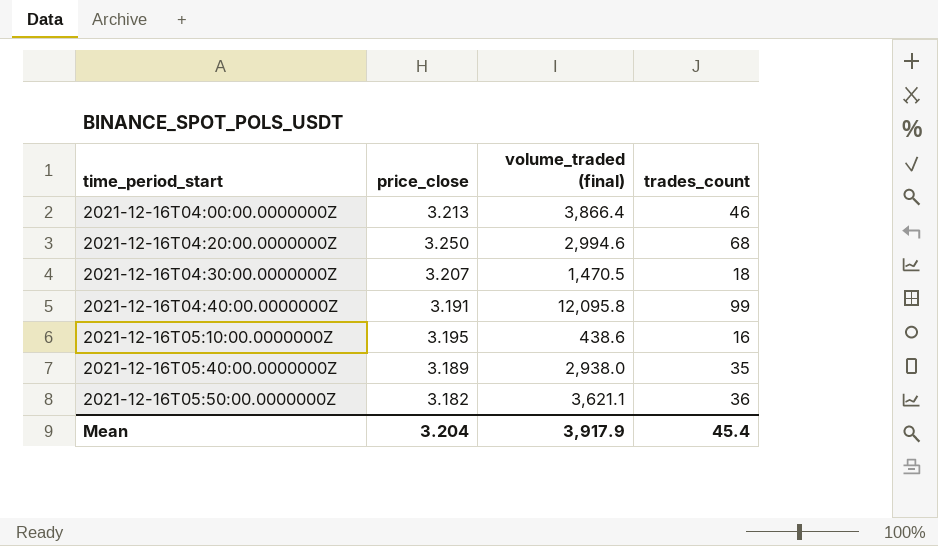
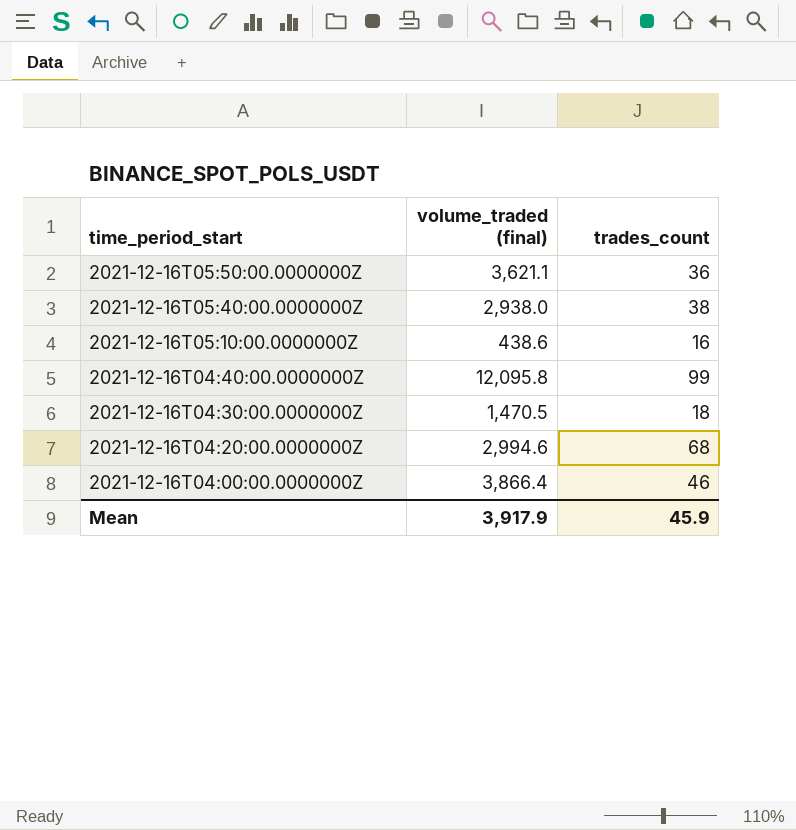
row order: time_period_start ascending -> time_period_start descending
column price_close | position: 2 -> none
2021-12-16T05:40:00.0000000Z | trades_count: 35 -> 38
Mean | trades_count: 45.4 -> 45.9

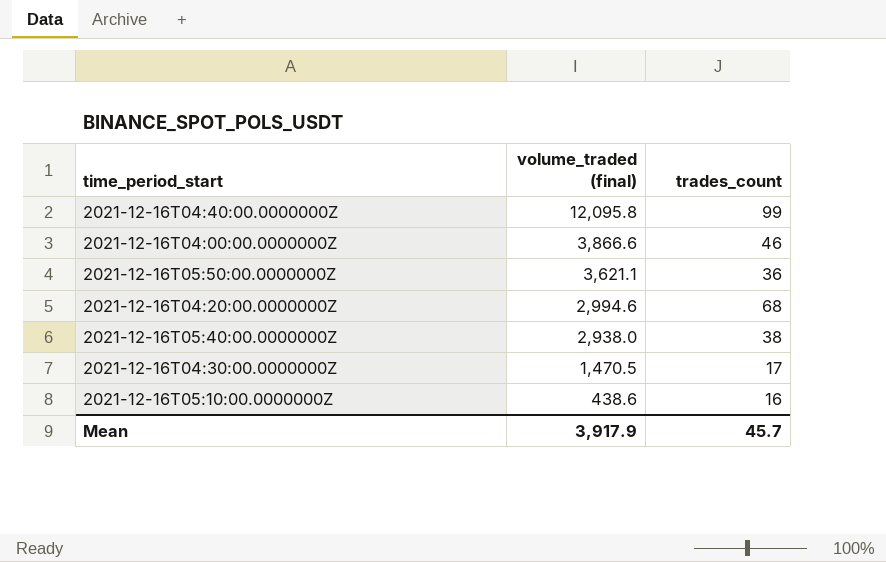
row order: time_period_start descending -> volume_traded (final) descending
2021-12-16T04:00:00.0000000Z | volume_traded (final): 3,866.4 -> 3,866.6
2021-12-16T04:30:00.0000000Z | trades_count: 18 -> 17
Mean | trades_count: 45.9 -> 45.7

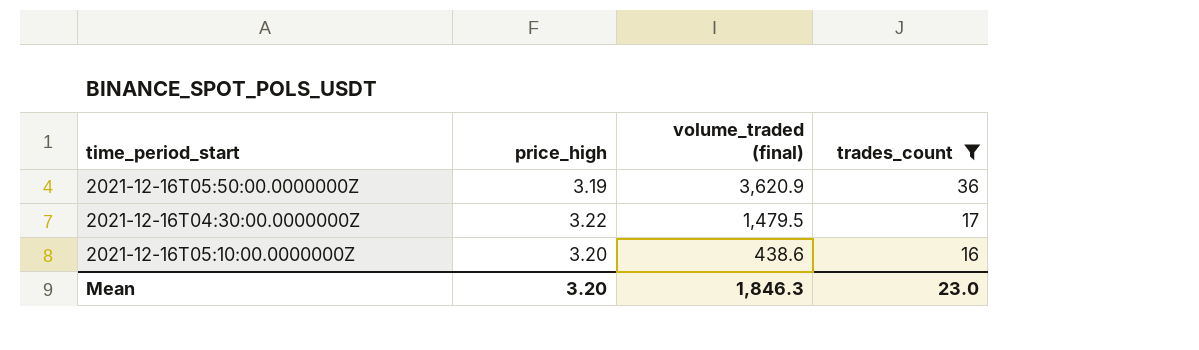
filter: none -> trades_count <= 36
column price_high | position: none -> 2
2021-12-16T05:50:00.0000000Z | volume_traded (final): 3,621.1 -> 3,620.9
2021-12-16T04:30:00.0000000Z | volume_traded (final): 1,470.5 -> 1,479.5
Mean | volume_traded (final): 3,917.9 -> 1,846.3
Mean | trades_count: 45.7 -> 23.0

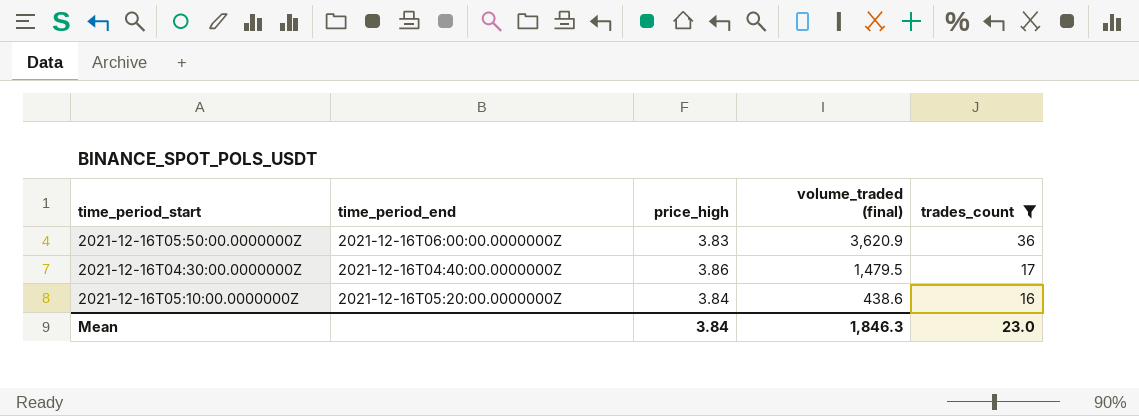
column time_period_end | position: none -> 2
2021-12-16T05:50:00.0000000Z | price_high: 3.19 -> 3.83
2021-12-16T04:30:00.0000000Z | price_high: 3.22 -> 3.86
2021-12-16T05:10:00.0000000Z | price_high: 3.20 -> 3.84
Mean | price_high: 3.20 -> 3.84

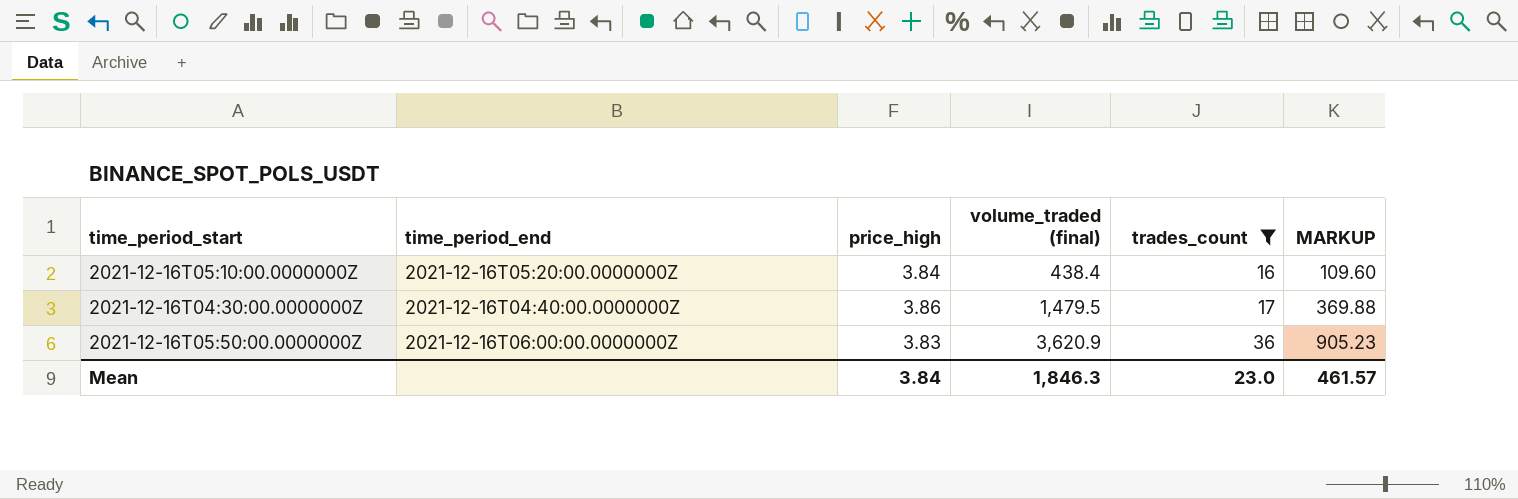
row order: volume_traded (final) descending -> volume_traded (final) ascending
column MARKUP | formula: none -> [volume_traded (final)] * 0.25
2021-12-16T05:10:00.0000000Z | volume_traded (final): 438.6 -> 438.4

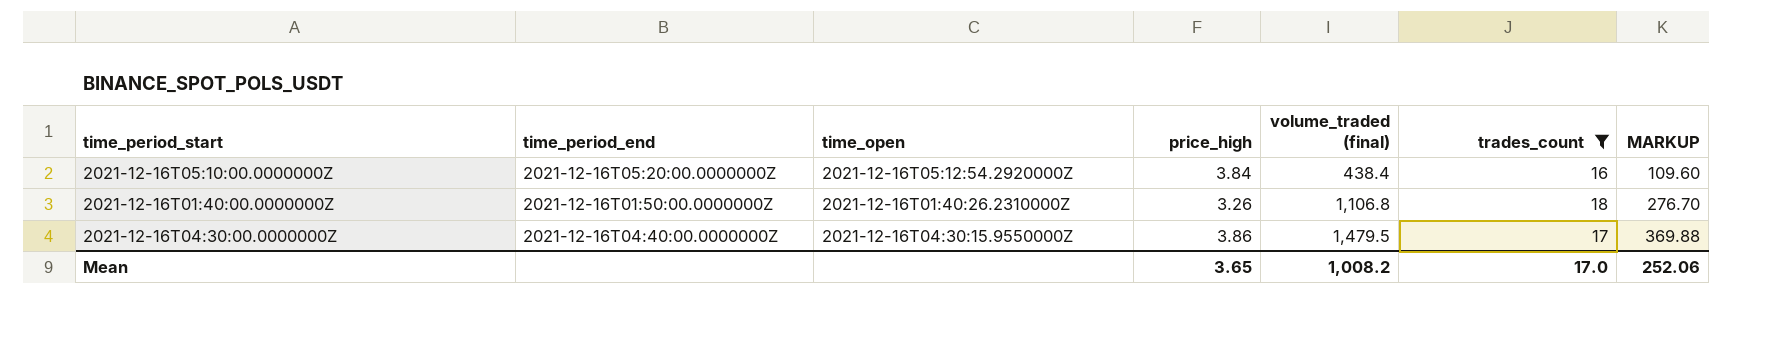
column time_open | position: none -> 3
row 2021-12-16T05:50:00.0000000Z: 2021-12-16T06:00:00.0000000Z | 3.83 | 3,620.9 | 36 | 905.23 -> none
row 2021-12-16T01:40:00.0000000Z: none -> 2021-12-16T01:50:00.0000000Z | 2021-12-16T01:40:26.2310000Z | 3.26 | 1,106.8 | 18 | 276.70
Mean | price_high: 3.84 -> 3.65
Mean | volume_traded (final): 1,846.3 -> 1,008.2
Mean | trades_count: 23.0 -> 17.0
Mean | MARKUP: 461.57 -> 252.06

